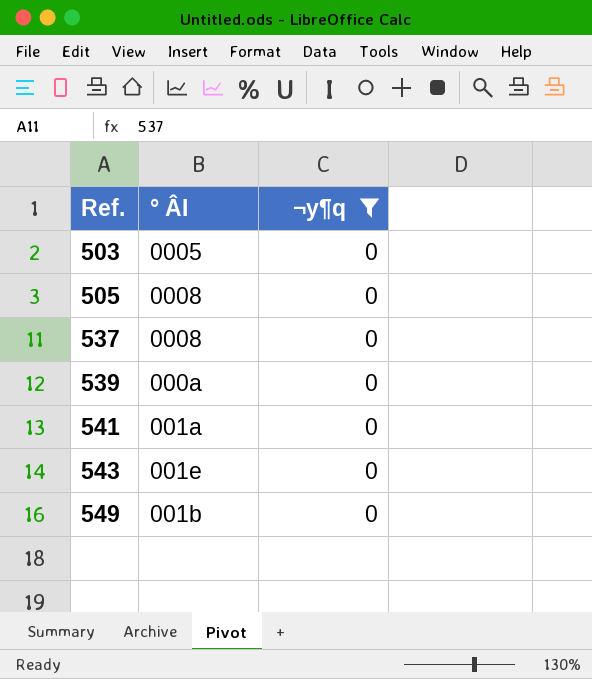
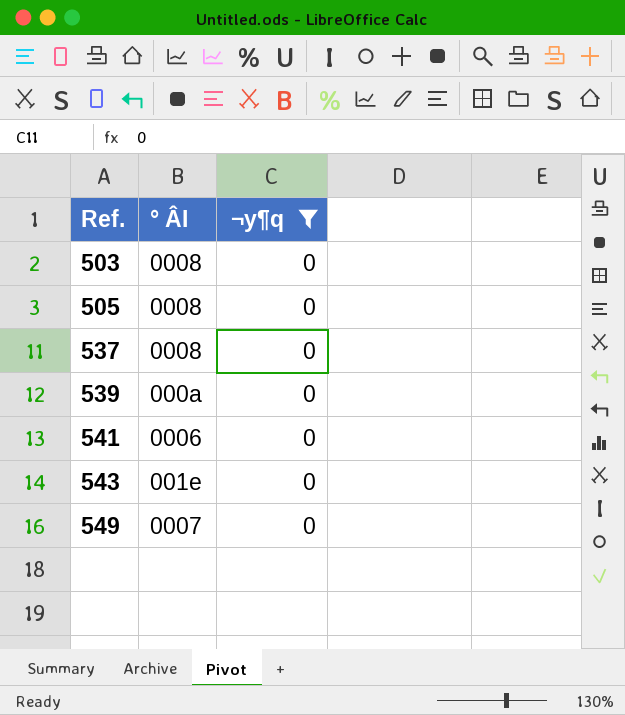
503 | ° ÂI: 0005 -> 0008
541 | ° ÂI: 001a -> 0006
549 | ° ÂI: 001b -> 0007

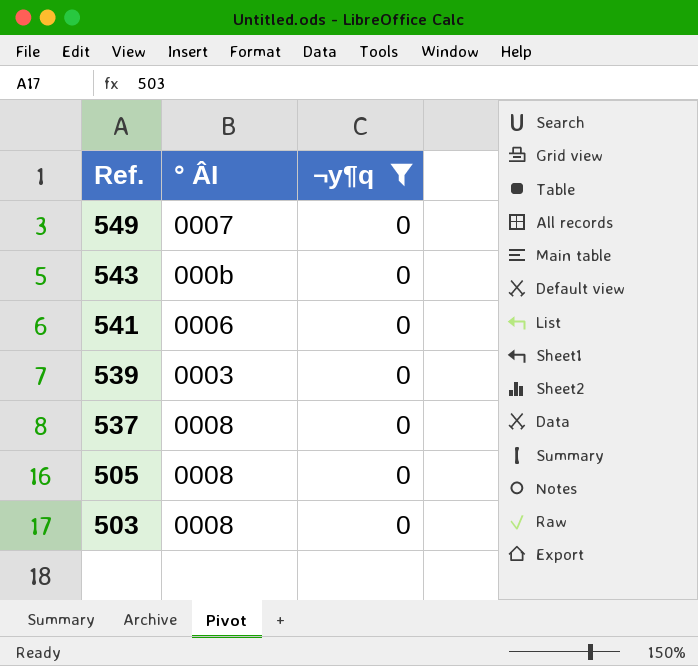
row order: Ref. ascending -> Ref. descending
543 | ° ÂI: 001e -> 000b
539 | ° ÂI: 000a -> 0003

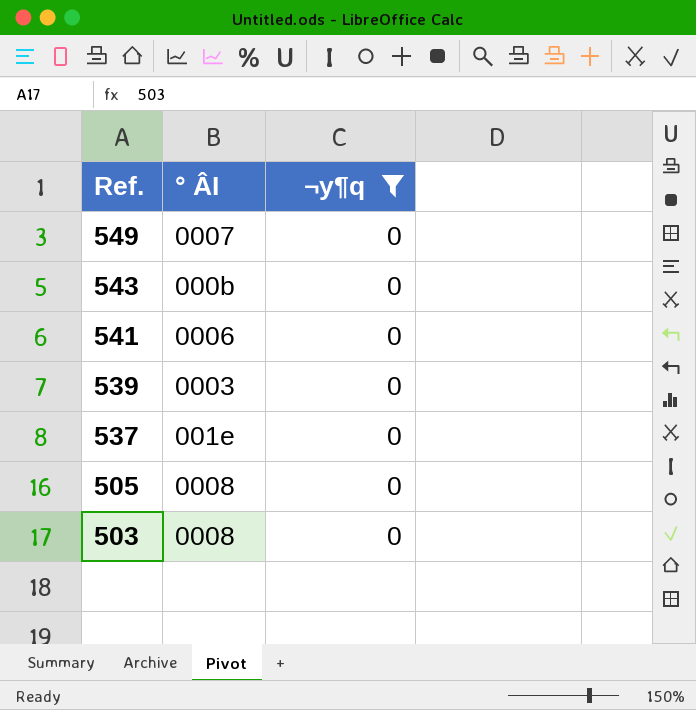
537 | ° ÂI: 0008 -> 001e

